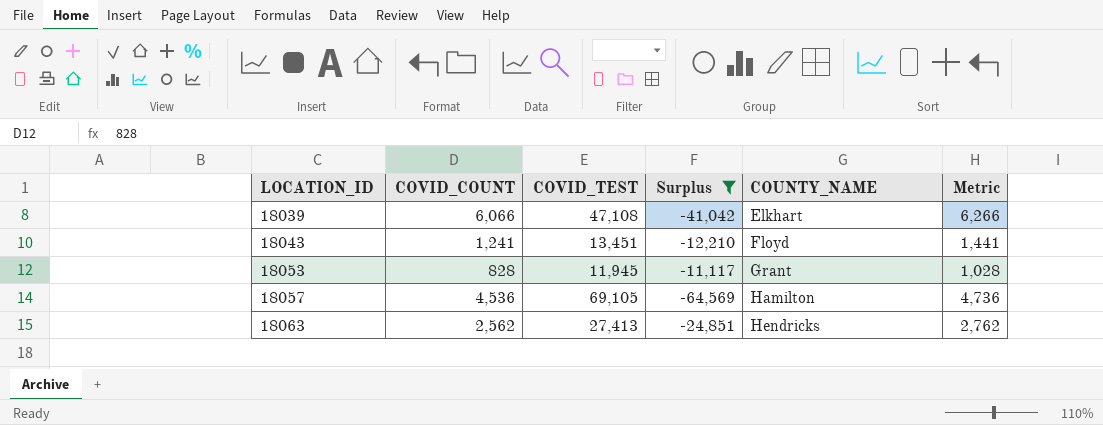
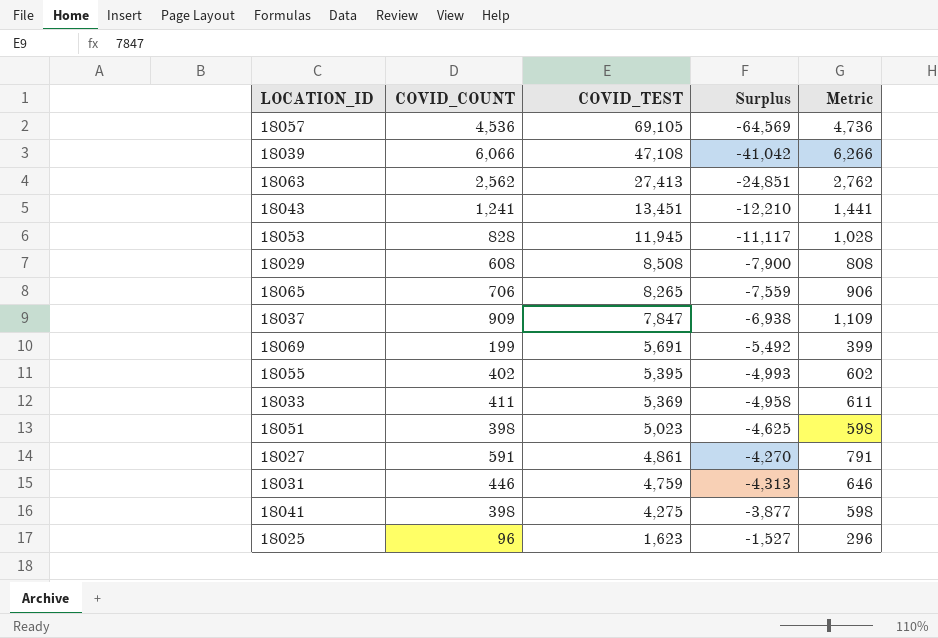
filter: Surplus <= -11,117 -> none
row order: LOCATION_ID ascending -> COVID_TEST descending
column COUNTY_NAME | position: 5 -> none

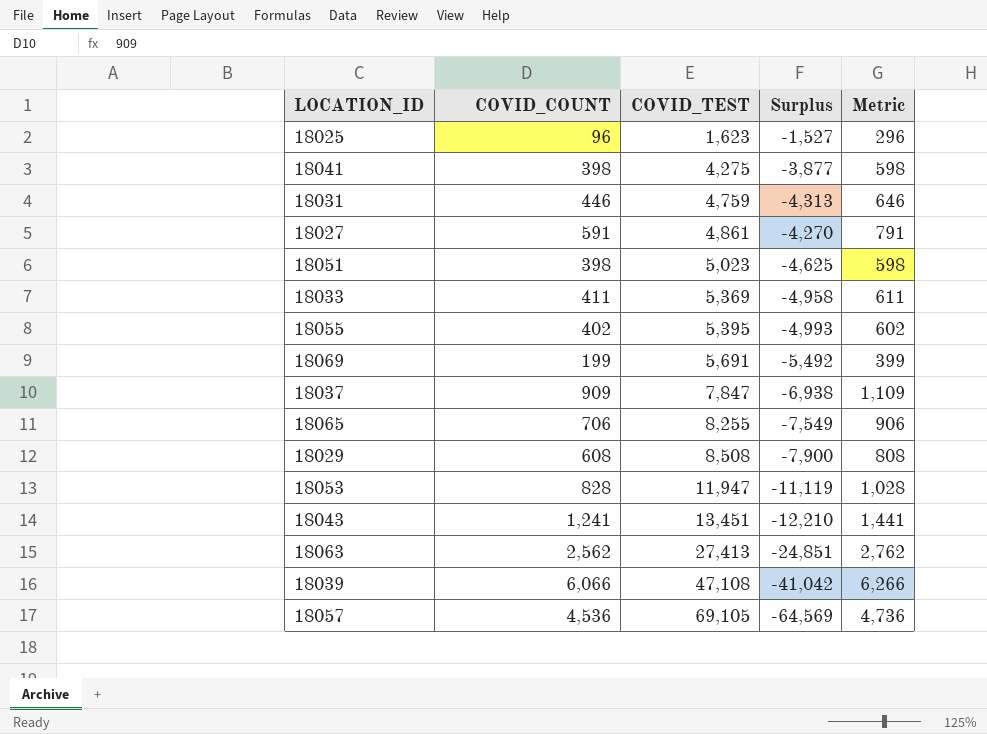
row order: COVID_TEST descending -> COVID_TEST ascending
18065 | COVID_TEST: 8,265 -> 8,255
18065 | Surplus: -7,559 -> -7,549
18053 | COVID_TEST: 11,945 -> 11,947
18053 | Surplus: -11,117 -> -11,119

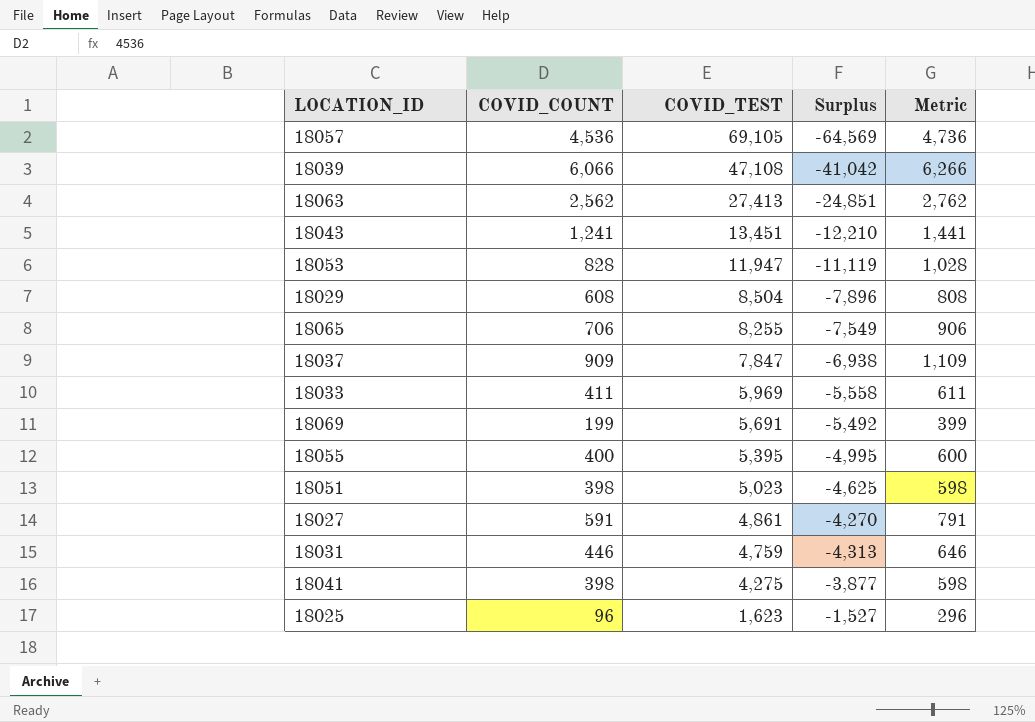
row order: COVID_TEST ascending -> COVID_TEST descending
18029 | COVID_TEST: 8,508 -> 8,504
18029 | Surplus: -7,900 -> -7,896
18033 | COVID_TEST: 5,369 -> 5,969
18033 | Surplus: -4,958 -> -5,558
18055 | COVID_COUNT: 402 -> 400
18055 | Surplus: -4,993 -> -4,995
18055 | Metric: 602 -> 600

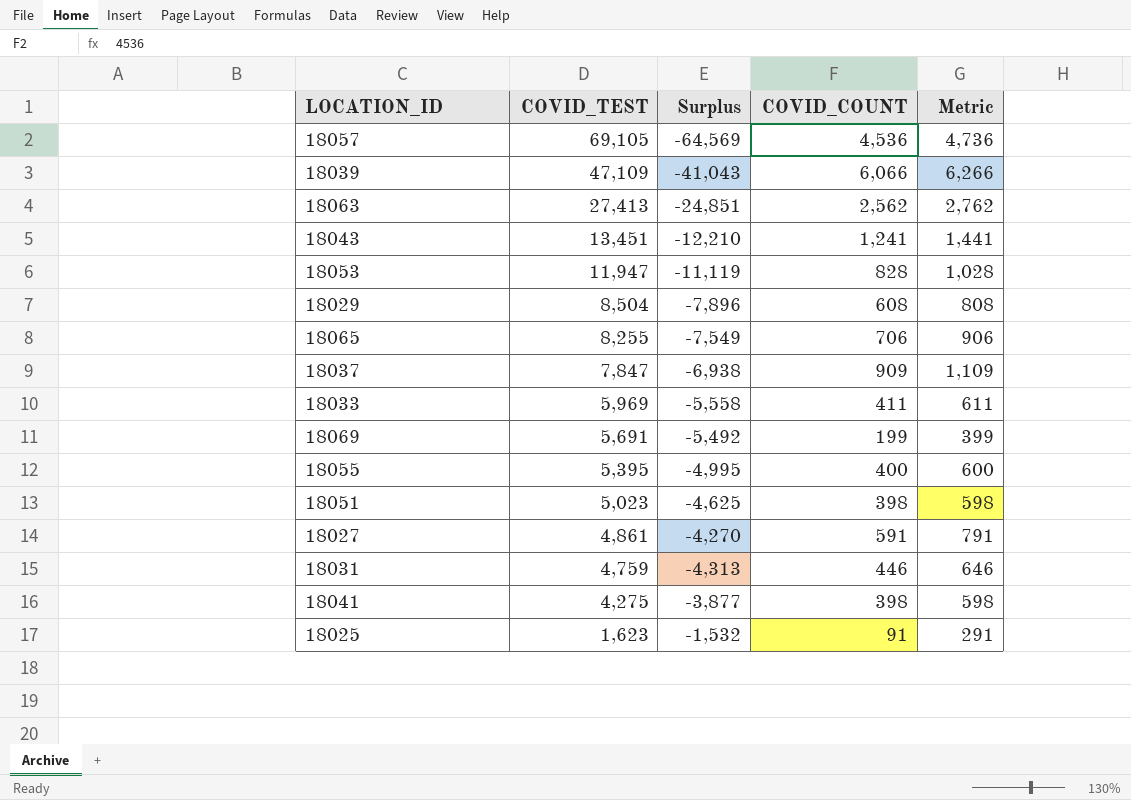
column COVID_COUNT | position: 2 -> 4
18039 | COVID_TEST: 47,108 -> 47,109
18039 | Surplus: -41,042 -> -41,043
18025 | Surplus: -1,527 -> -1,532
18025 | COVID_COUNT: 96 -> 91
18025 | Metric: 296 -> 291

